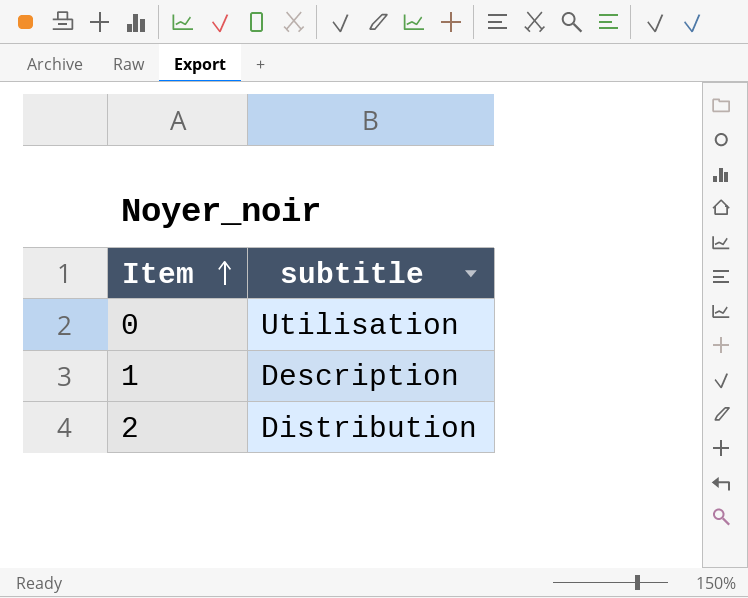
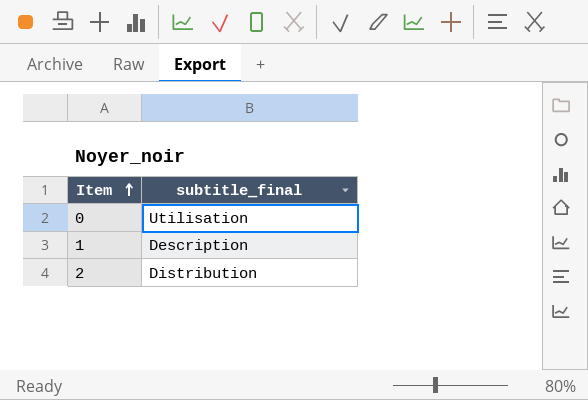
column name: subtitle -> subtitle_final

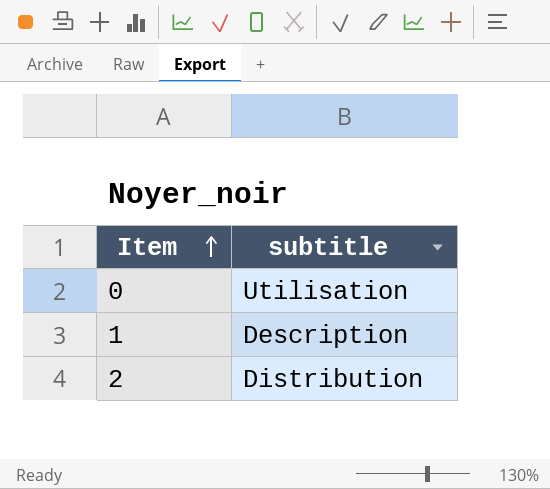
column name: subtitle_final -> subtitle

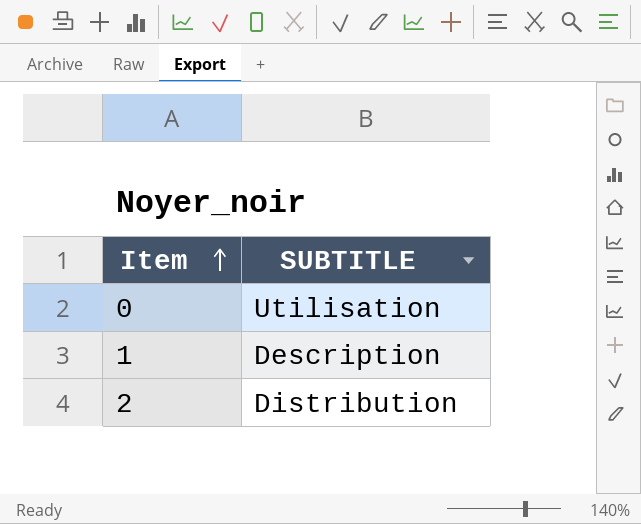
column name: subtitle -> SUBTITLE

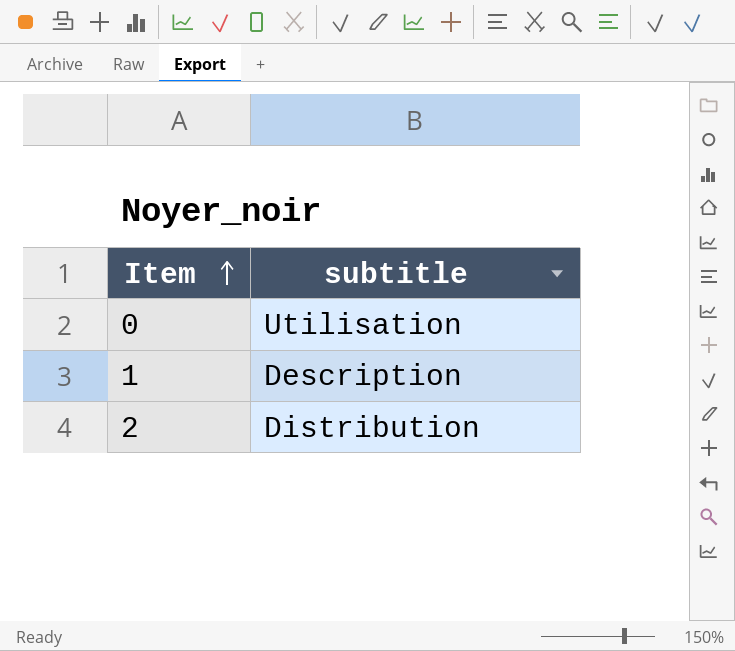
column name: SUBTITLE -> subtitle

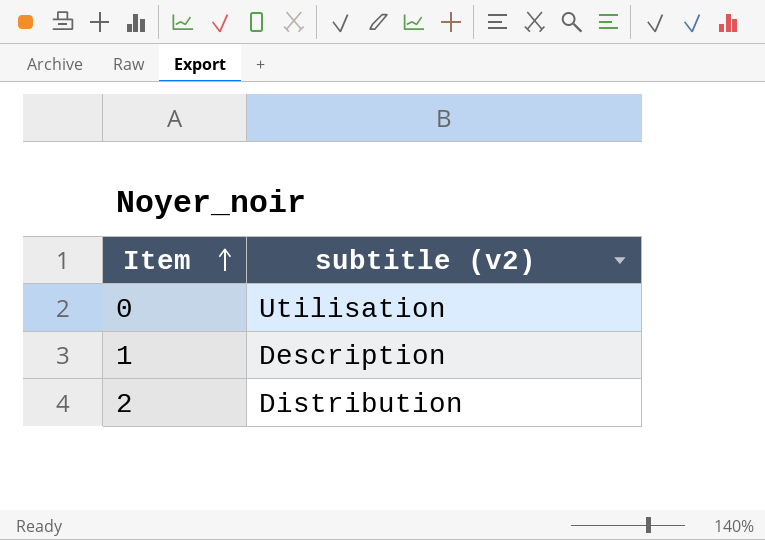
column name: subtitle -> subtitle (v2)

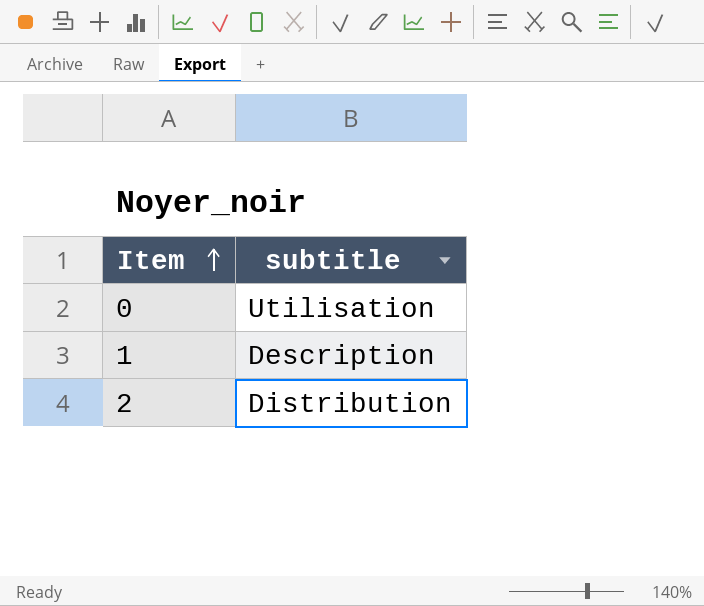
column name: subtitle (v2) -> subtitle

